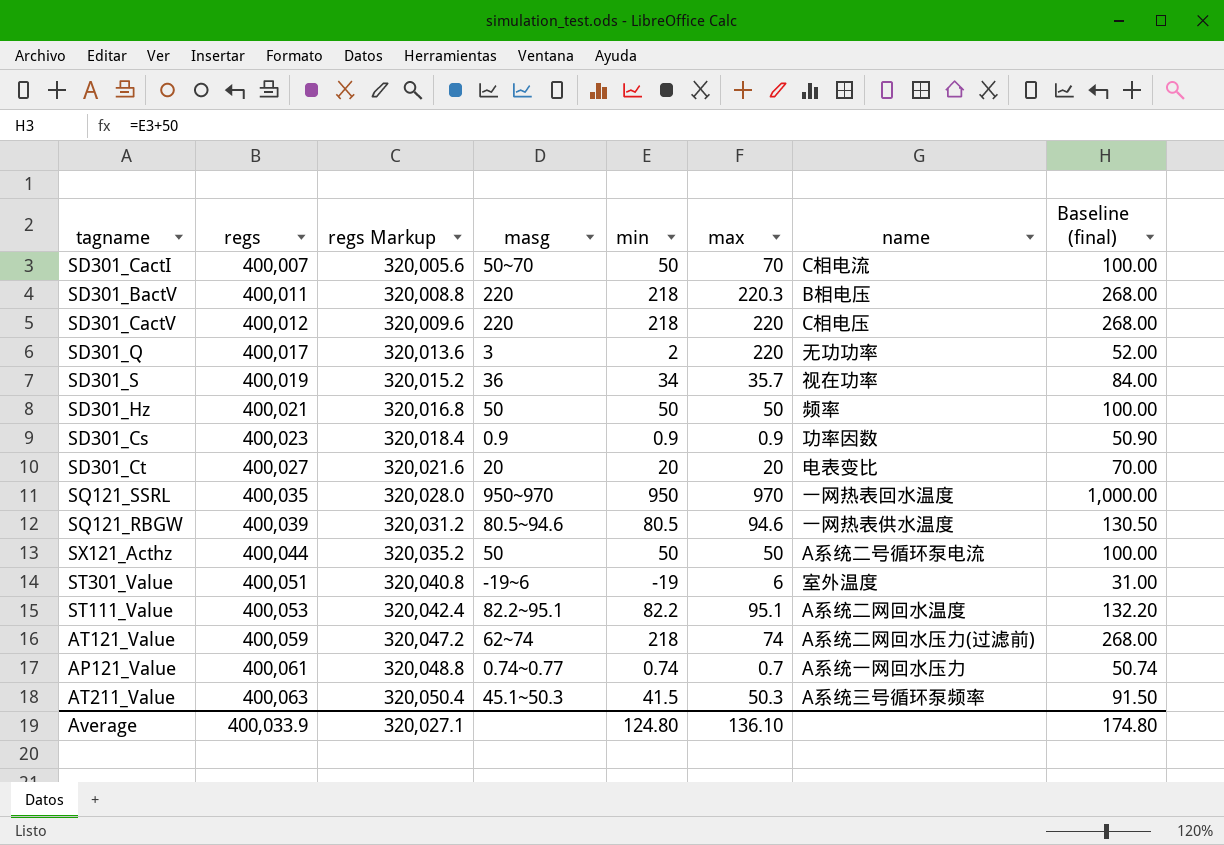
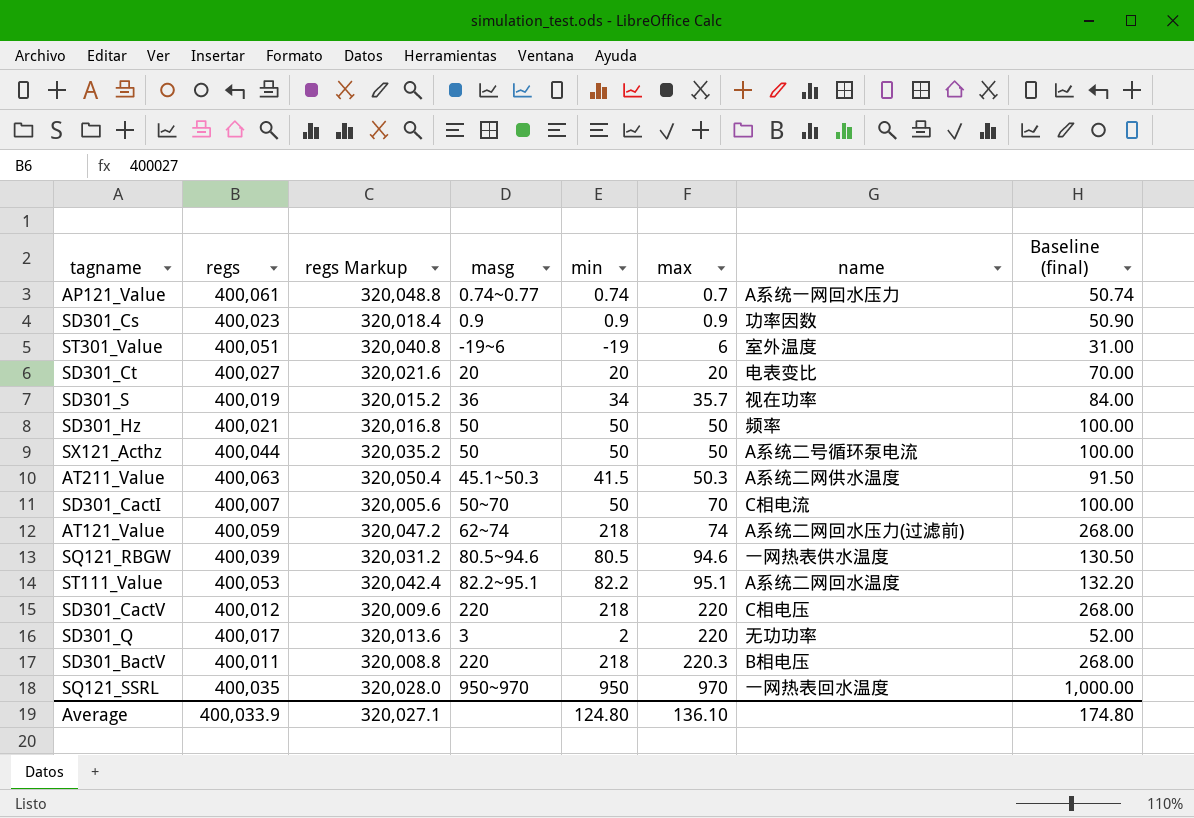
row order: regs ascending -> max ascending
AT211_Value | name: A系统三号循环泵频率 -> A系统二网供水温度

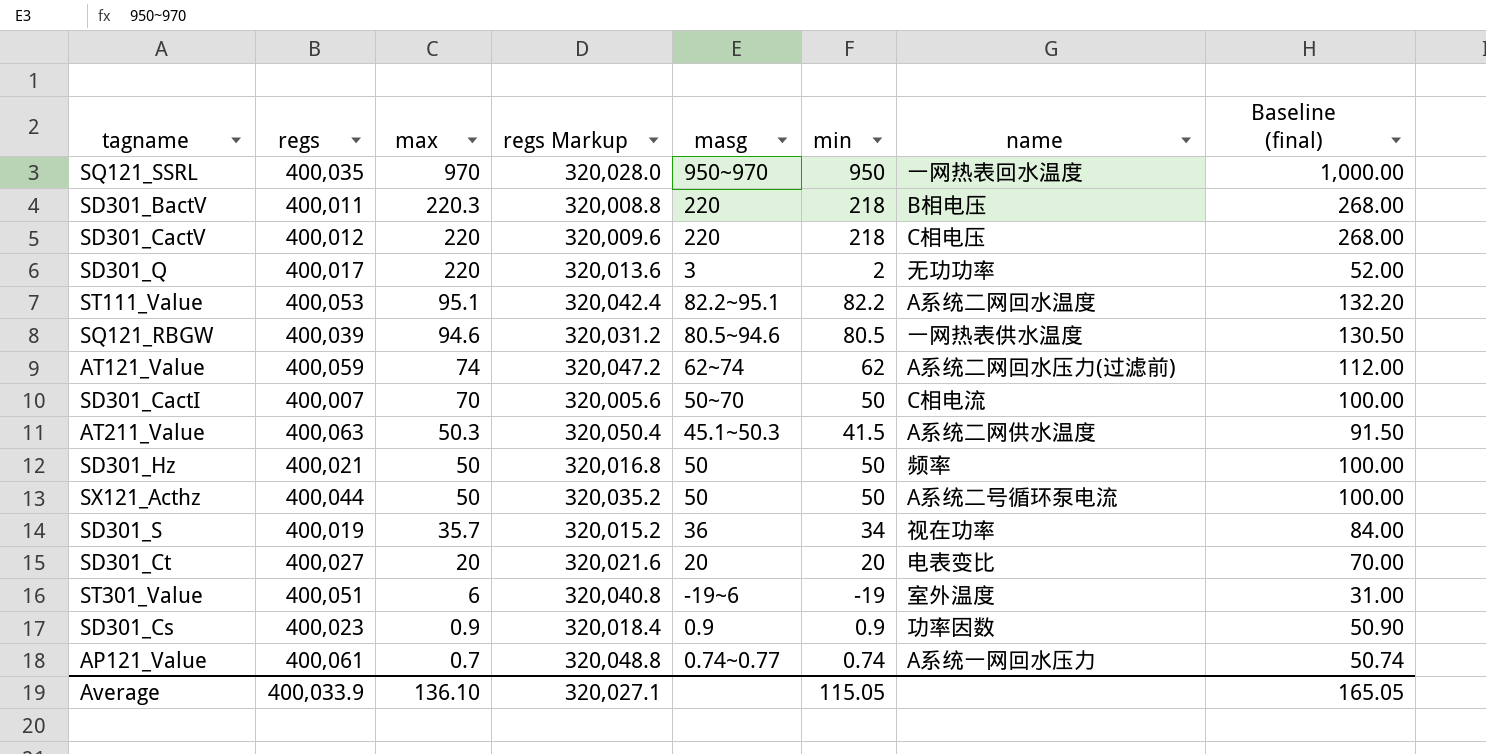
row order: max ascending -> max descending
column max | position: 6 -> 3
AT121_Value | min: 218 -> 62
AT121_Value | Baseline (final): 268.00 -> 112.00
Average | min: 124.80 -> 115.05
Average | Baseline (final): 174.80 -> 165.05

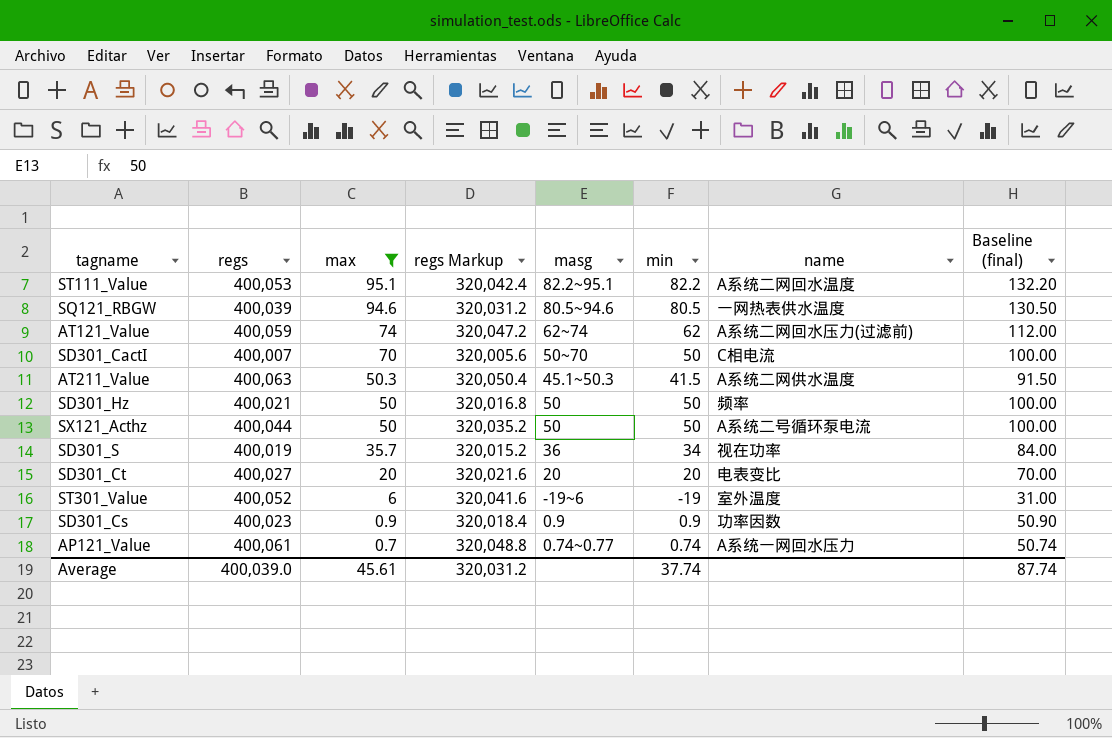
filter: none -> max <= 95.1
ST301_Value | regs: 400,051 -> 400,052
ST301_Value | regs Markup: 320,040.8 -> 320,041.6
Average | regs: 400,033.9 -> 400,039.0
Average | max: 136.10 -> 45.61
Average | regs Markup: 320,027.1 -> 320,031.2
Average | min: 115.05 -> 37.74
Average | Baseline (final): 165.05 -> 87.74

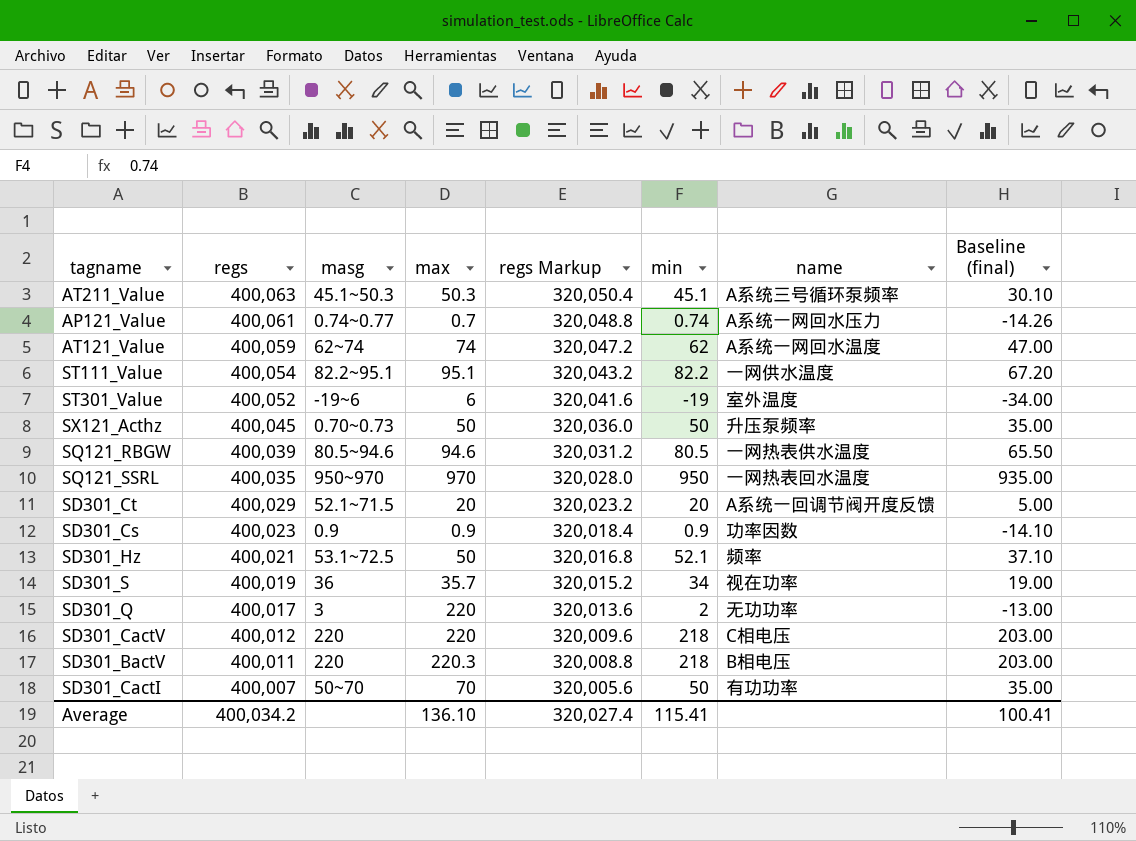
filter: max <= 95.1 -> none
row order: max descending -> regs descending
column masg | position: 5 -> 3
column Baseline (final) | formula: [min] + 50 -> [min] - 15
AT211_Value | min: 41.5 -> 45.1
AT211_Value | name: A系统二网供水温度 -> A系统三号循环泵频率
AT121_Value | name: A系统二网回水压力(过滤前) -> A系统一网回水温度
ST111_Value | regs: 400,053 -> 400,054
ST111_Value | regs Markup: 320,042.4 -> 320,043.2
ST111_Value | name: A系统二网回水温度 -> 一网供水温度
SX121_Acthz | regs: 400,044 -> 400,045
SX121_Acthz | masg: 50 -> 0.70~0.73
SX121_Acthz | regs Markup: 320,035.2 -> 320,036.0
SX121_Acthz | name: A系统二号循环泵电流 -> 升压泵频率
SD301_Ct | regs: 400,027 -> 400,029
SD301_Ct | masg: 20 -> 52.1~71.5
SD301_Ct | regs Markup: 320,021.6 -> 320,023.2
SD301_Ct | name: 电表变比 -> A系统一回调节阀开度反馈
SD301_Hz | masg: 50 -> 53.1~72.5
SD301_Hz | min: 50 -> 52.1
SD301_CactI | name: C相电流 -> 有功功率
Average | regs: 400,039.0 -> 400,034.2
Average | max: 45.61 -> 136.10
Average | regs Markup: 320,031.2 -> 320,027.4
Average | min: 37.74 -> 115.41
Average | Baseline (final): 87.74 -> 100.41

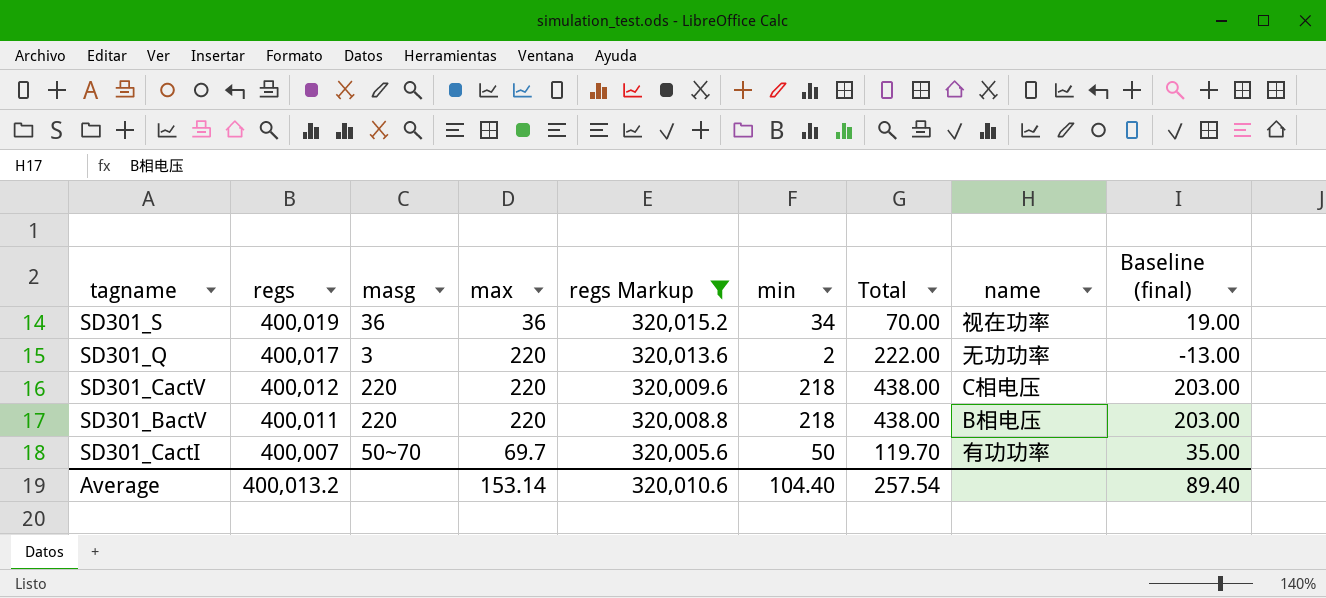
filter: none -> regs Markup <= 320,015.2
column Total | formula: none -> [max] + [min]
SD301_S | max: 35.7 -> 36
SD301_BactV | max: 220.3 -> 220
SD301_CactI | max: 70 -> 69.7
Average | regs: 400,034.2 -> 400,013.2
Average | max: 136.10 -> 153.14
Average | regs Markup: 320,027.4 -> 320,010.6
Average | min: 115.41 -> 104.40
Average | Baseline (final): 100.41 -> 89.40

